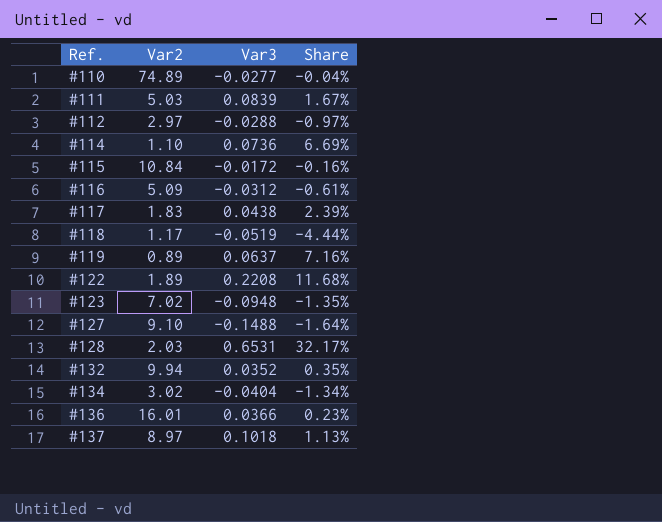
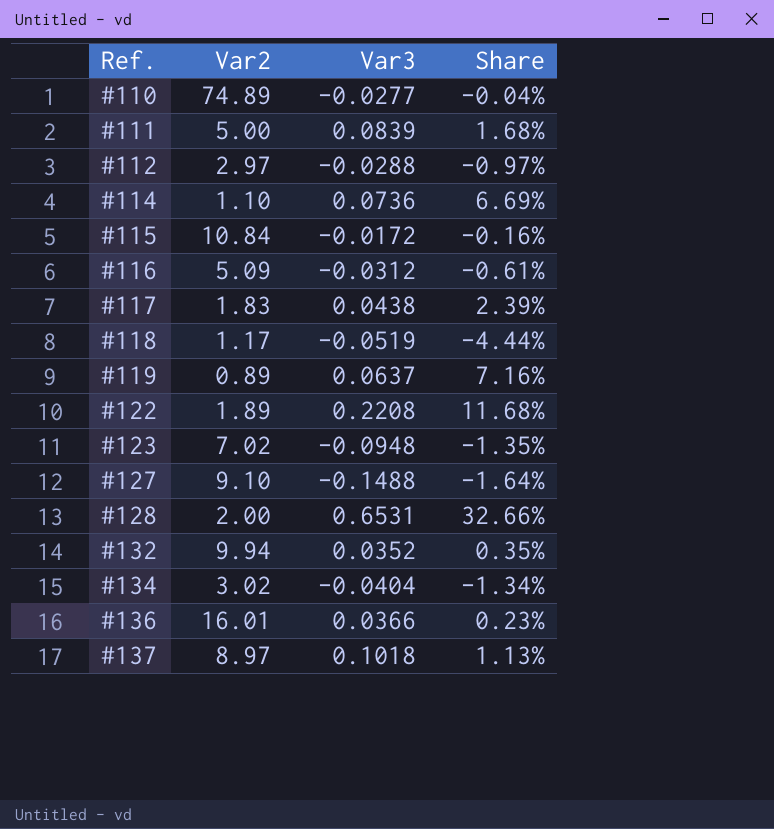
#111 | Var2: 5.03 -> 5.00
#111 | Share: 1.67% -> 1.68%
#128 | Var2: 2.03 -> 2.00
#128 | Share: 32.17% -> 32.66%

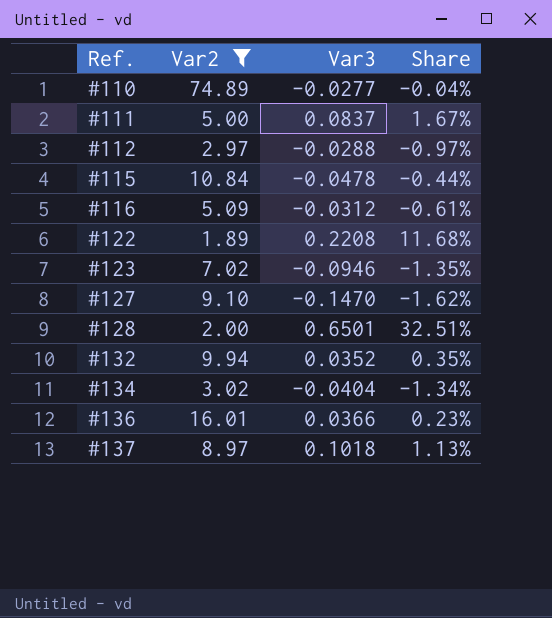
filter: none -> Var2 >= 1.89
#111 | Var3: 0.0839 -> 0.0837
#111 | Share: 1.68% -> 1.67%
#115 | Var3: -0.0172 -> -0.0478
#115 | Share: -0.16% -> -0.44%
#123 | Var3: -0.0948 -> -0.0946
#127 | Var3: -0.1488 -> -0.1470
#127 | Share: -1.64% -> -1.62%
#128 | Var3: 0.6531 -> 0.6501
#128 | Share: 32.66% -> 32.51%

